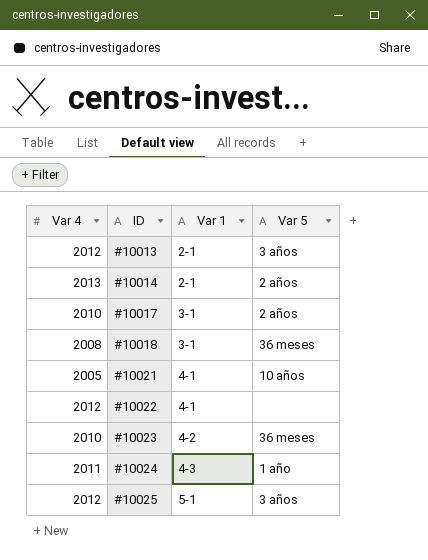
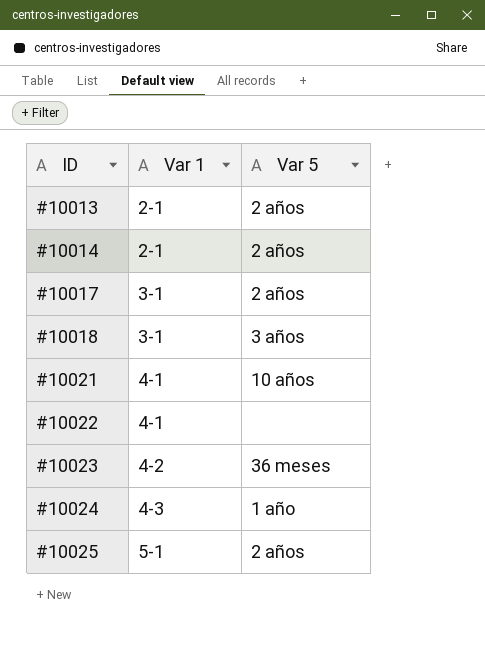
column Var 4 | position: 1 -> none
#10013 | Var 5: 3 años -> 2 años
#10018 | Var 5: 36 meses -> 3 años
#10025 | Var 5: 3 años -> 2 años

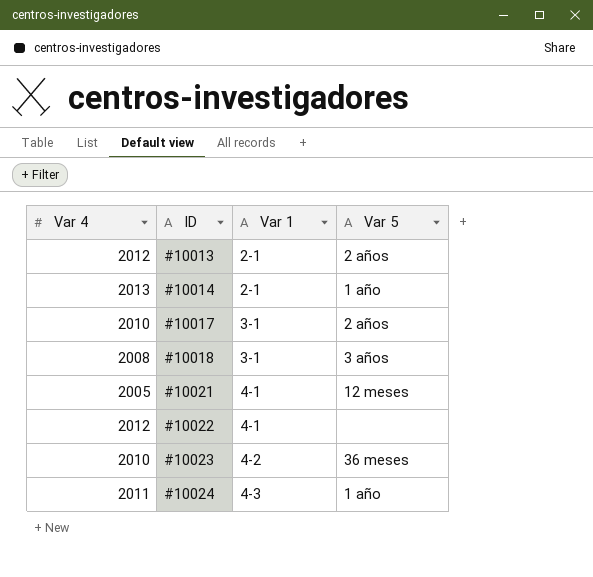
column Var 4 | position: none -> 1
row #10025: 5-1 | 2 años -> none
#10014 | Var 5: 2 años -> 1 año
#10021 | Var 5: 10 años -> 12 meses

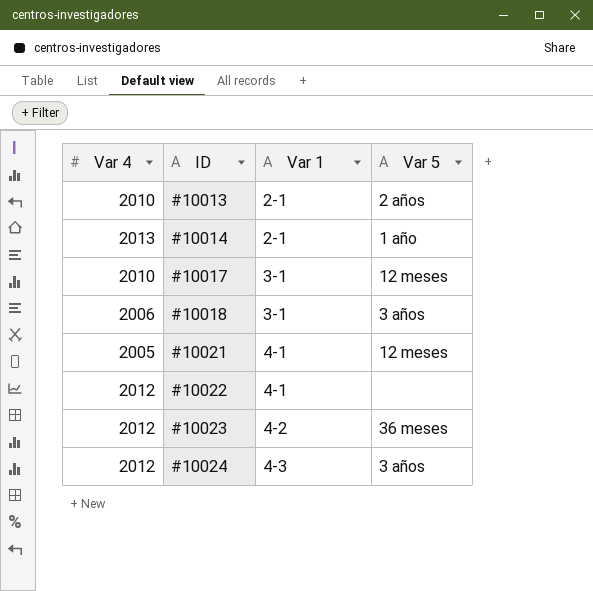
#10013 | Var 4: 2012 -> 2010
#10017 | Var 5: 2 años -> 12 meses
#10018 | Var 4: 2008 -> 2006
#10023 | Var 4: 2010 -> 2012
#10024 | Var 4: 2011 -> 2012
#10024 | Var 5: 1 año -> 3 años

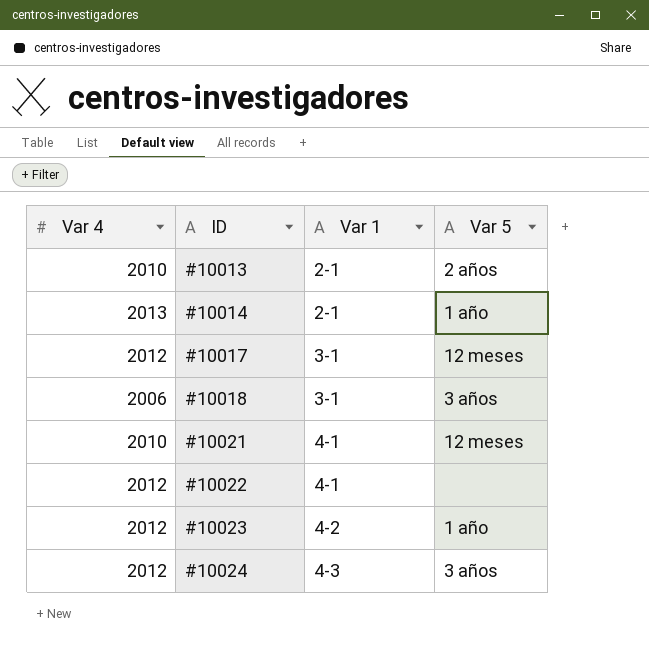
#10017 | Var 4: 2010 -> 2012
#10021 | Var 4: 2005 -> 2010
#10023 | Var 5: 36 meses -> 1 año

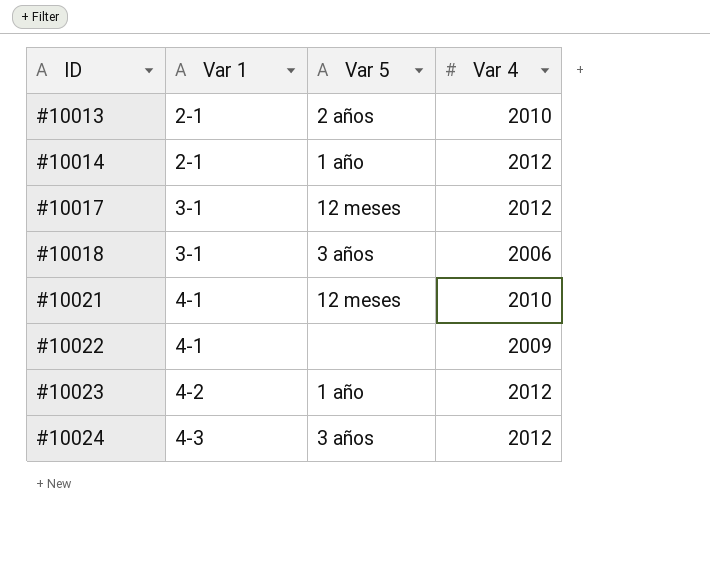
column Var 4 | position: 1 -> 4
#10014 | Var 4: 2013 -> 2012
#10022 | Var 4: 2012 -> 2009

